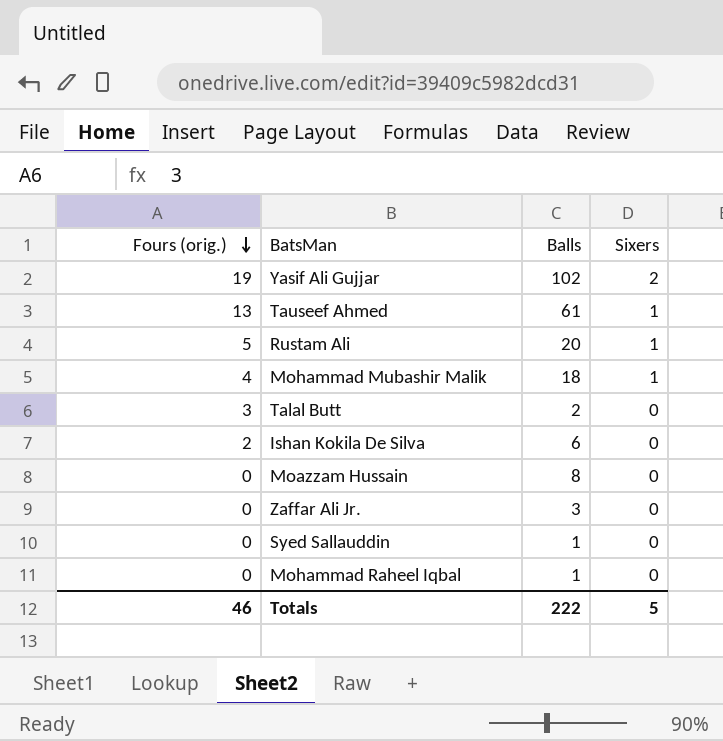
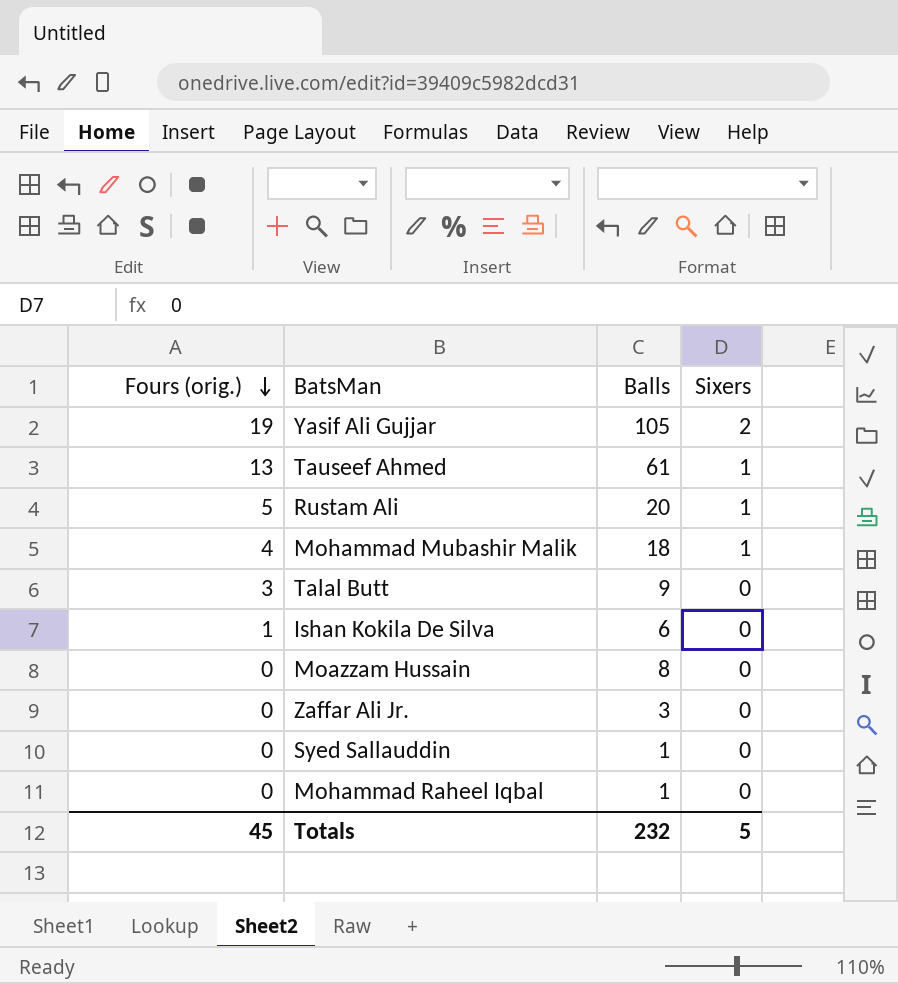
Yasif Ali Gujjar | Balls: 102 -> 105
Talal Butt | Balls: 2 -> 9
Ishan Kokila De Silva | Fours (orig.): 2 -> 1
Totals | Fours (orig.): 46 -> 45
Totals | Balls: 222 -> 232

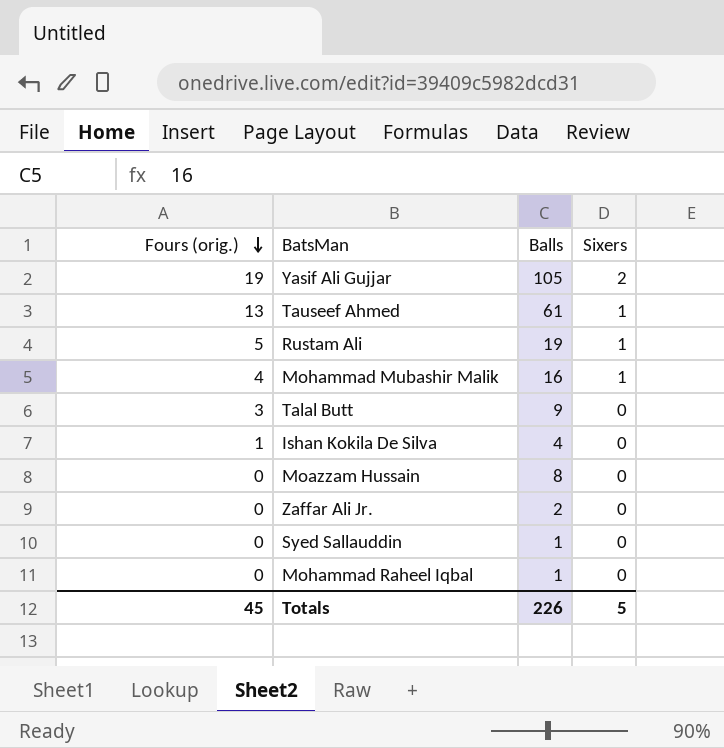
Rustam Ali | Balls: 20 -> 19
Mohammad Mubashir Malik | Balls: 18 -> 16
Ishan Kokila De Silva | Balls: 6 -> 4
Zaffar Ali Jr. | Balls: 3 -> 2
Totals | Balls: 232 -> 226

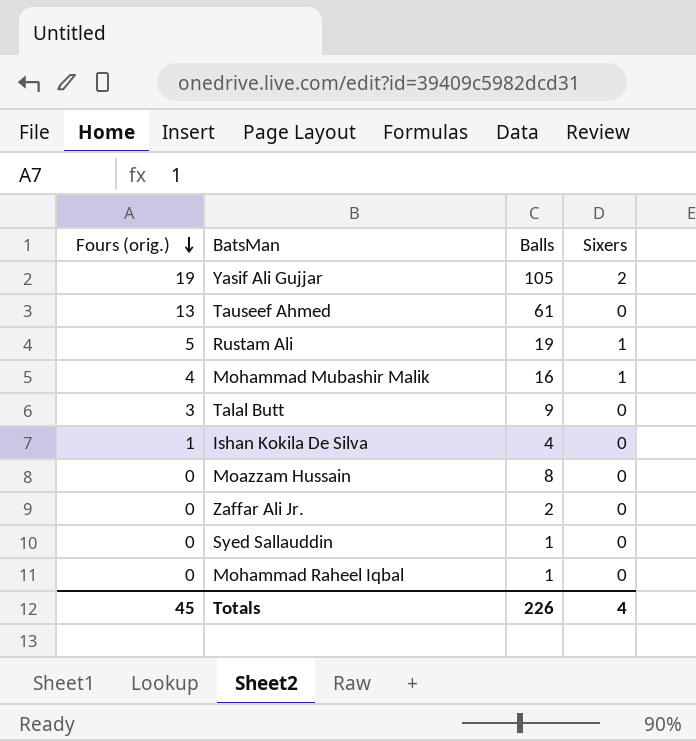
Tauseef Ahmed | Sixers: 1 -> 0
Totals | Sixers: 5 -> 4

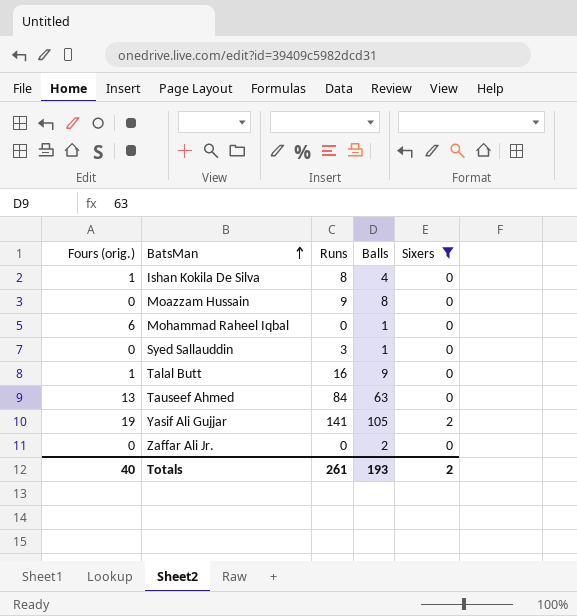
filter: none -> Sixers != 1
row order: Fours (orig.) descending -> BatsMan ascending
column Runs | position: none -> 3
Mohammad Raheel Iqbal | Fours (orig.): 0 -> 6
Talal Butt | Fours (orig.): 3 -> 1
Tauseef Ahmed | Balls: 61 -> 63
Totals | Fours (orig.): 45 -> 40
Totals | Balls: 226 -> 193
Totals | Sixers: 4 -> 2

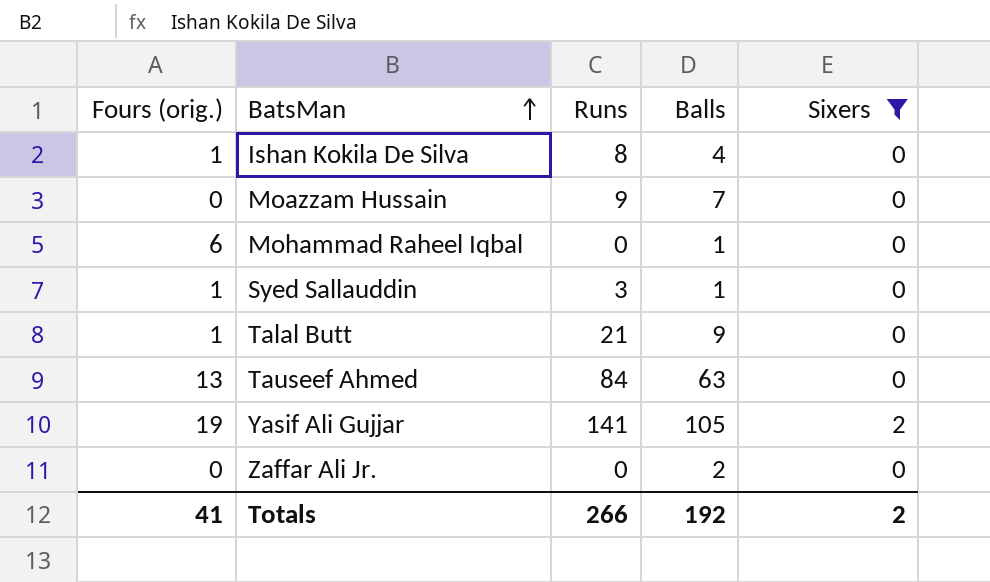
Moazzam Hussain | Balls: 8 -> 7
Syed Sallauddin | Fours (orig.): 0 -> 1
Talal Butt | Runs: 16 -> 21
Totals | Fours (orig.): 40 -> 41
Totals | Runs: 261 -> 266
Totals | Balls: 193 -> 192

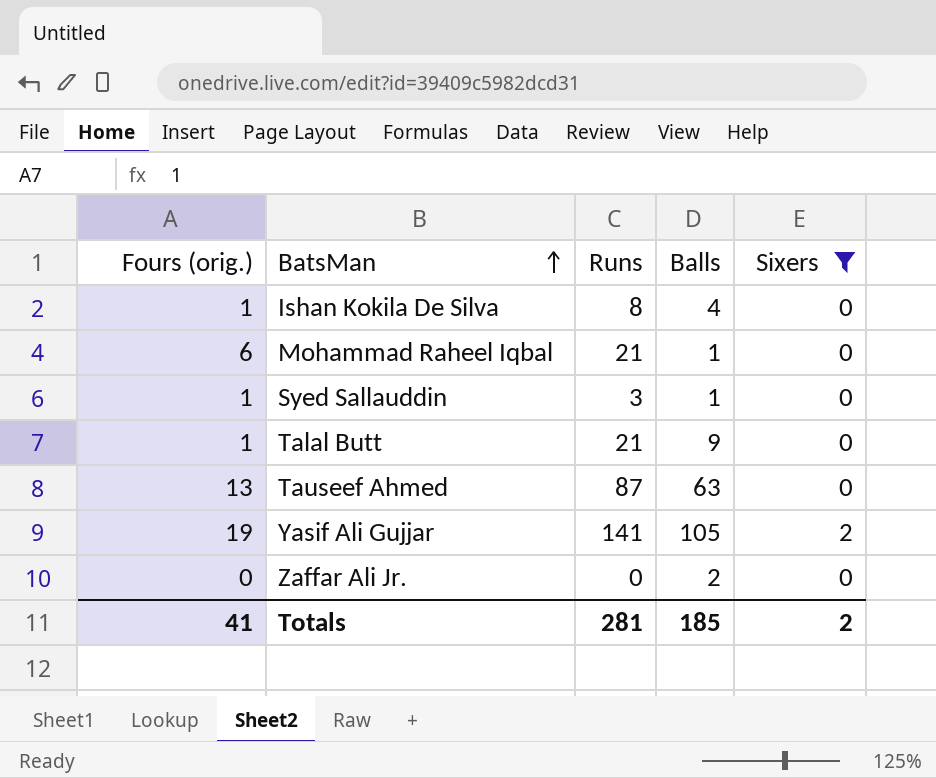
row Moazzam Hussain: 0 | 9 | 7 | 0 -> none
Mohammad Raheel Iqbal | Runs: 0 -> 21
Tauseef Ahmed | Runs: 84 -> 87
Totals | Runs: 266 -> 281
Totals | Balls: 192 -> 185

